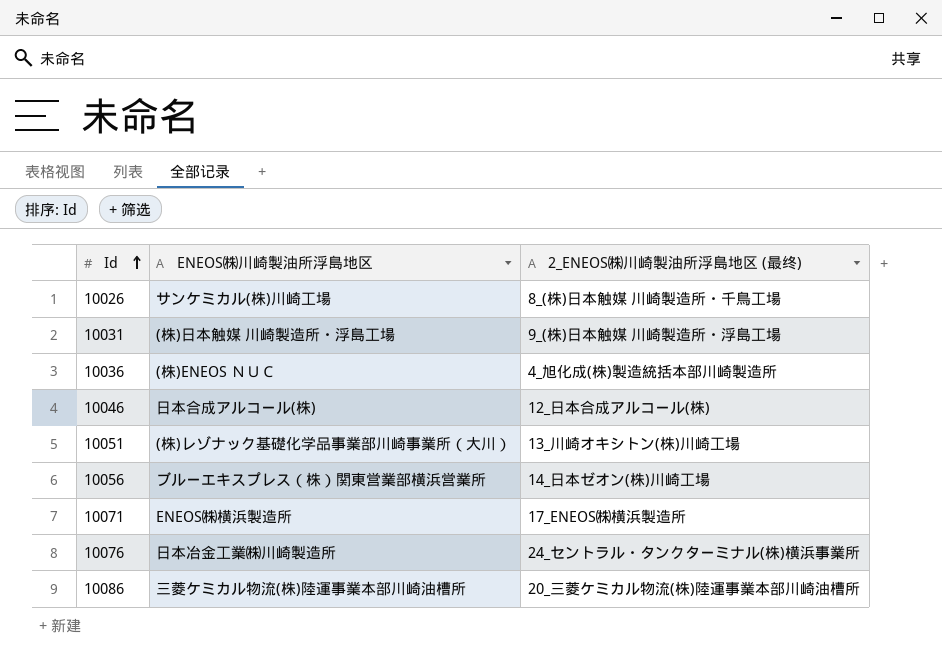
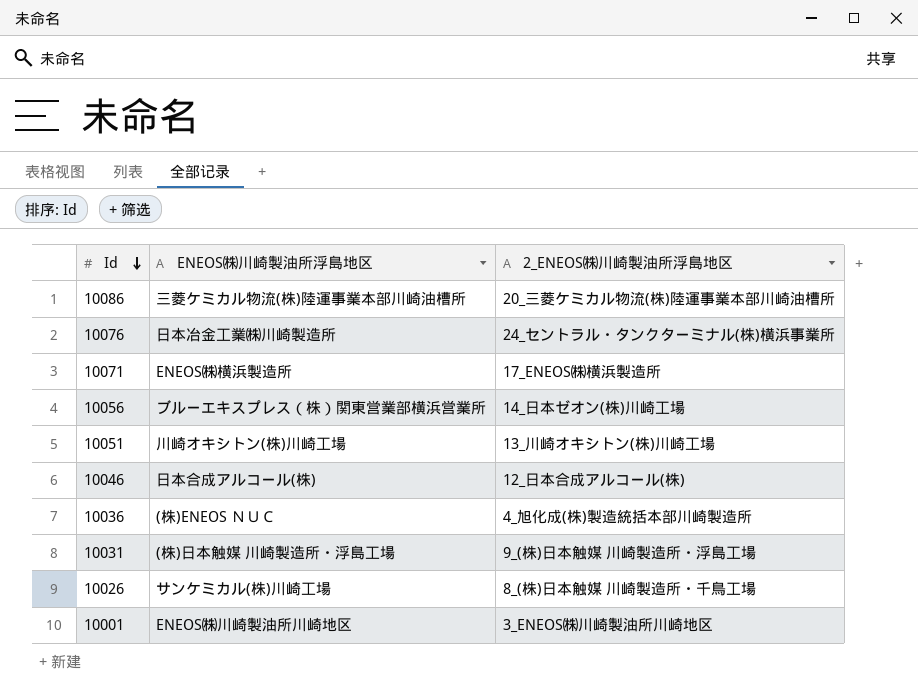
row order: Id ascending -> Id descending
column name: 2_ENEOS㈱川崎製油所浮島地区 (最终) -> 2_ENEOS㈱川崎製油所浮島地区
10051 | ENEOS㈱川崎製油所浮島地区: (株)レゾナック基礎化学品事業部川崎事業所（大川） -> 川崎オキシトン(株)川崎工場
row 10001: none -> ENEOS㈱川崎製油所川崎地区 | 3_ENEOS㈱川崎製油所川崎地区

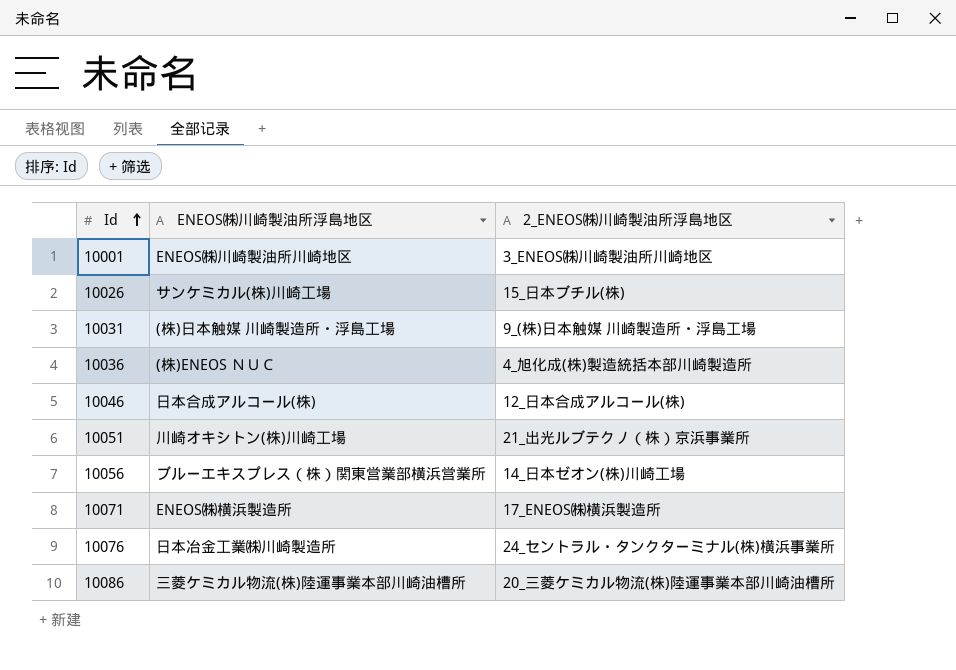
row order: Id descending -> Id ascending
10026 | 2_ENEOS㈱川崎製油所浮島地区: 8_(株)日本触媒 川崎製造所・千鳥工場 -> 15_日本ブチル(株)
10051 | 2_ENEOS㈱川崎製油所浮島地区: 13_川崎オキシトン(株)川崎工場 -> 21_出光ルブテクノ（株）京浜事業所

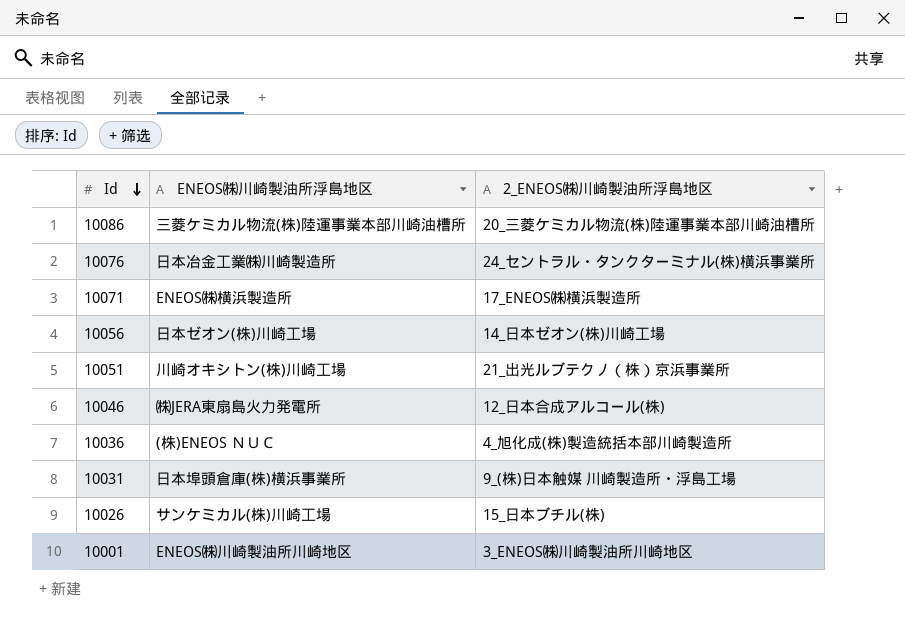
row order: Id ascending -> Id descending
10056 | ENEOS㈱川崎製油所浮島地区: ブルーエキスプレス（株）関東営業部横浜営業所 -> 日本ゼオン(株)川崎工場
10046 | ENEOS㈱川崎製油所浮島地区: 日本合成アルコール(株) -> ㈱JERA東扇島火力発電所
10031 | ENEOS㈱川崎製油所浮島地区: (株)日本触媒 川崎製造所・浮島工場 -> 日本埠頭倉庫(株)横浜事業所

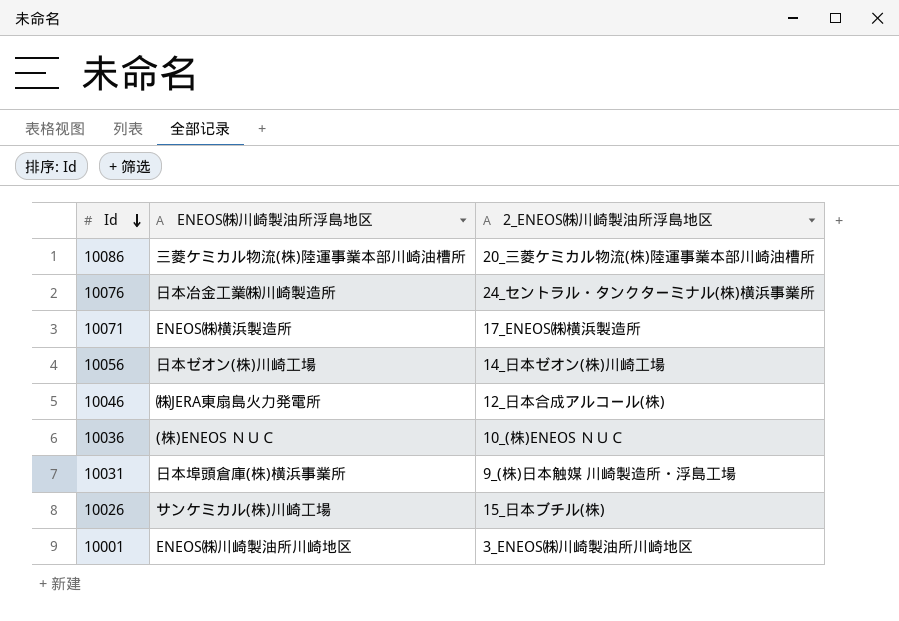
row 10051: 川崎オキシトン(株)川崎工場 | 21_出光ルブテクノ（株）京浜事業所 -> none
10036 | 2_ENEOS㈱川崎製油所浮島地区: 4_旭化成(株)製造統括本部川崎製造所 -> 10_(株)ENEOS ＮＵＣ

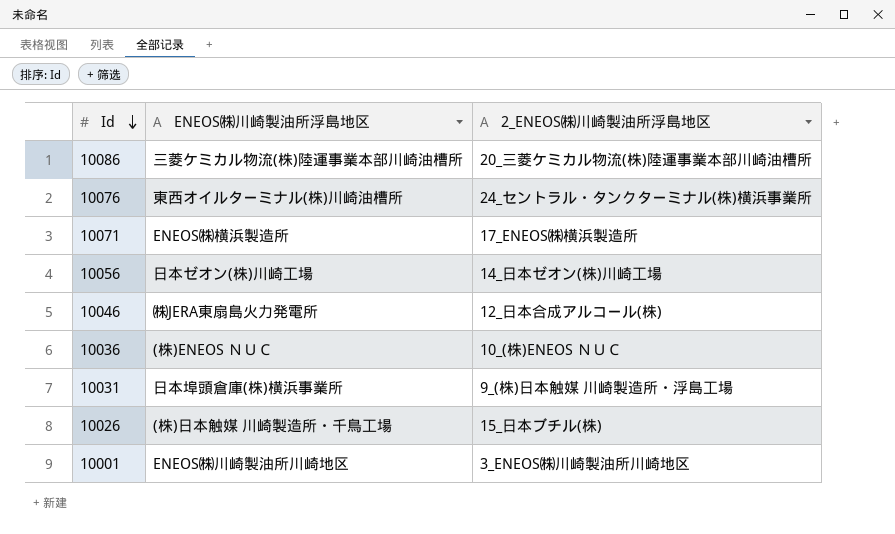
10076 | ENEOS㈱川崎製油所浮島地区: 日本冶金工業㈱川崎製造所 -> 東西オイルターミナル(株)川崎油槽所
10026 | ENEOS㈱川崎製油所浮島地区: サンケミカル(株)川崎工場 -> (株)日本触媒 川崎製造所・千鳥工場

